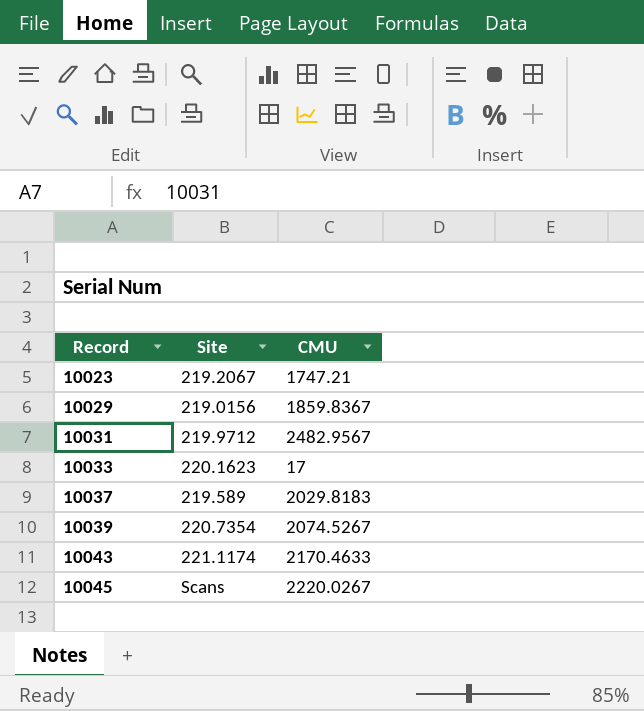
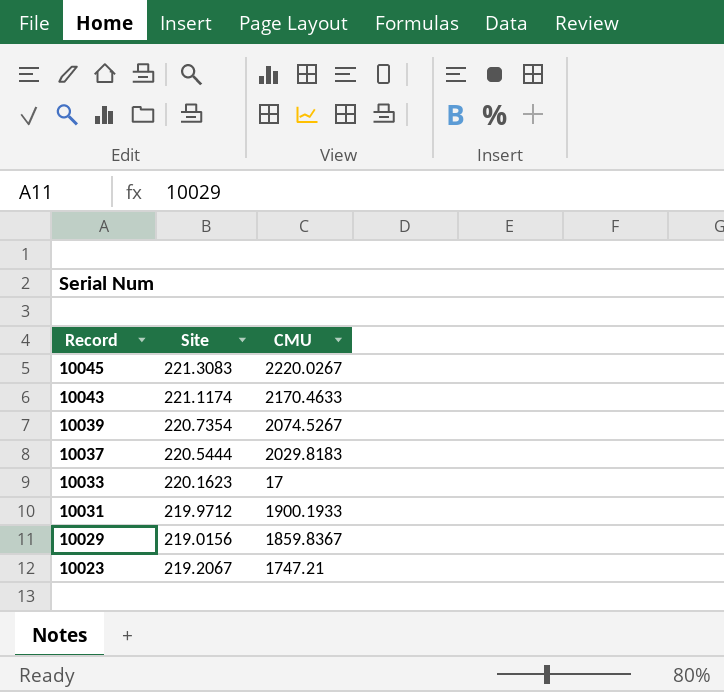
row order: Record ascending -> Record descending
10045 | Site: Scans -> 221.3083
10037 | Site: 219.589 -> 220.5444
10031 | CMU: 2482.9567 -> 1900.1933

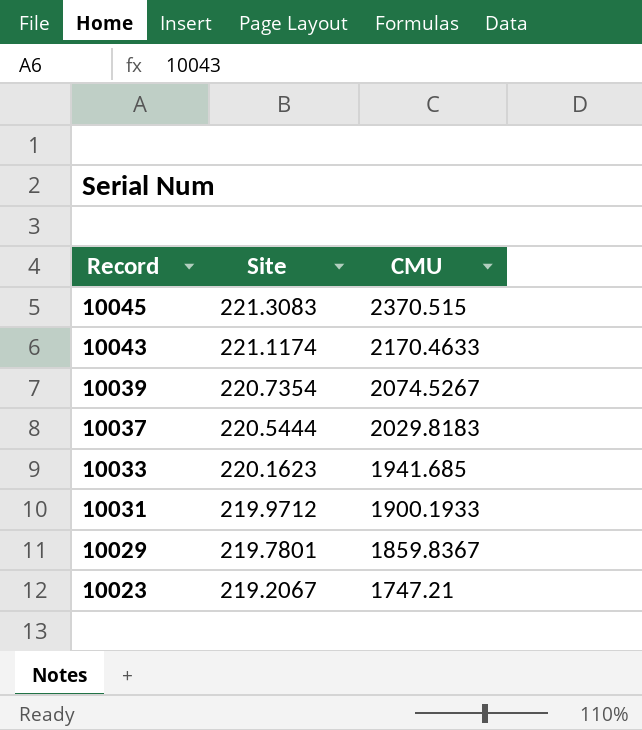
10045 | CMU: 2220.0267 -> 2370.515
10033 | CMU: 17 -> 1941.685
10029 | Site: 219.0156 -> 219.7801

